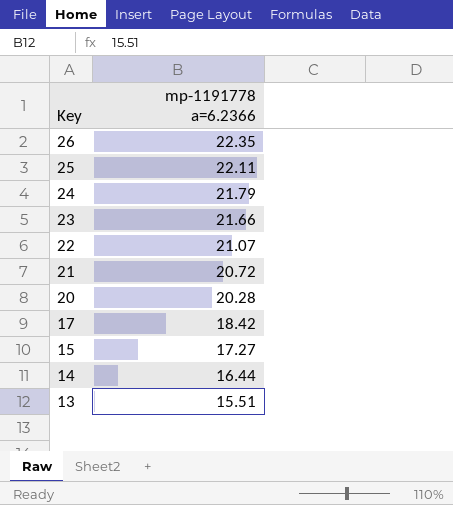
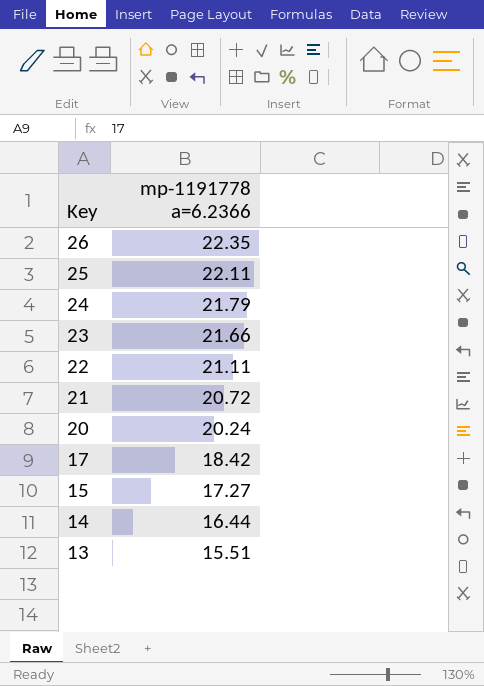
22 | mp-1191778 a=6.2366: 21.07 -> 21.11
20 | mp-1191778 a=6.2366: 20.28 -> 20.24

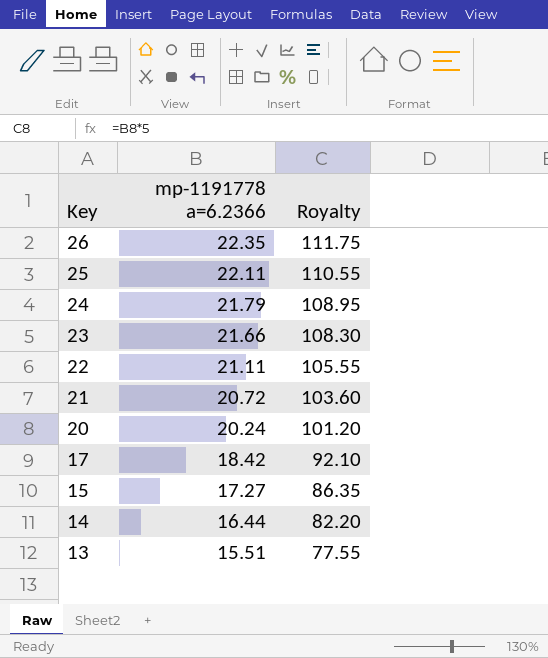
column Royalty | formula: none -> [mp-1191778 a=6.2366] * 5

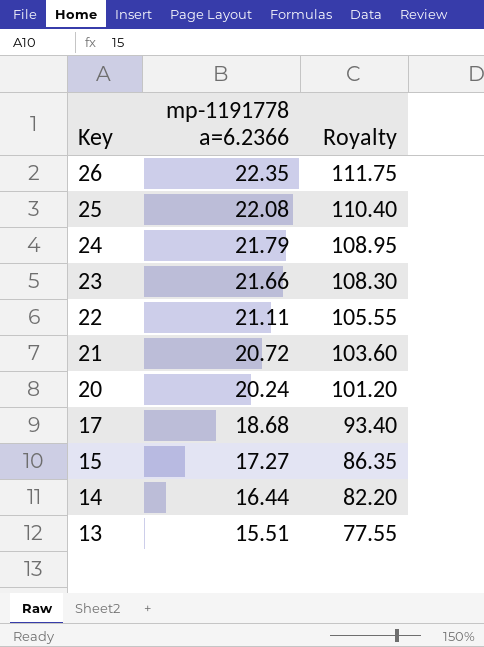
25 | mp-1191778 a=6.2366: 22.11 -> 22.08
25 | Royalty: 110.55 -> 110.40
17 | mp-1191778 a=6.2366: 18.42 -> 18.68
17 | Royalty: 92.10 -> 93.40

